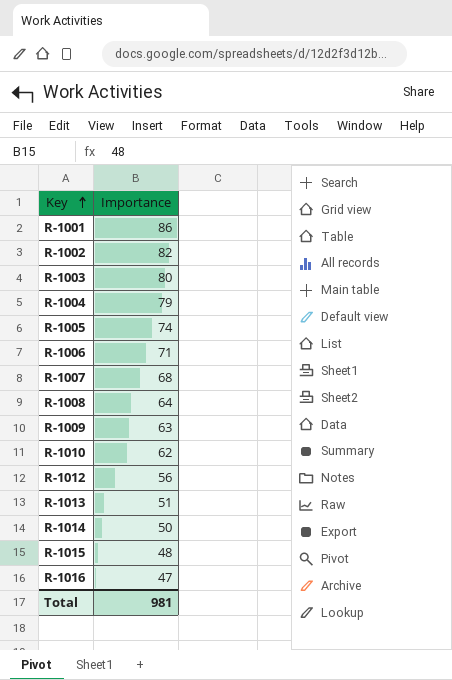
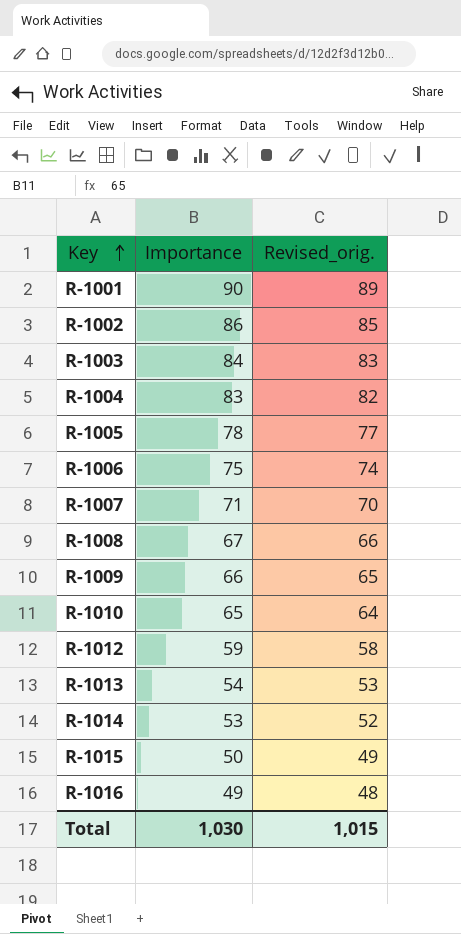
column Revised_orig. | formula: none -> [Importance] - 1
R-1001 | Importance: 86 -> 90
R-1002 | Importance: 82 -> 86
R-1003 | Importance: 80 -> 84
R-1004 | Importance: 79 -> 83
R-1005 | Importance: 74 -> 78
R-1006 | Importance: 71 -> 75
R-1007 | Importance: 68 -> 71
R-1008 | Importance: 64 -> 67
R-1009 | Importance: 63 -> 66
R-1010 | Importance: 62 -> 65
R-1012 | Importance: 56 -> 59
R-1013 | Importance: 51 -> 54
R-1014 | Importance: 50 -> 53
R-1015 | Importance: 48 -> 50
R-1016 | Importance: 47 -> 49
Total | Importance: 981 -> 1,030

